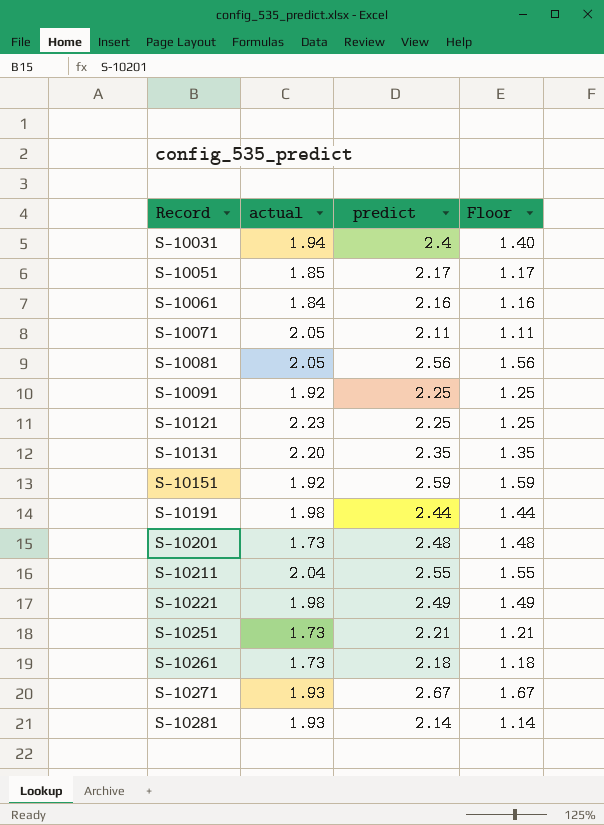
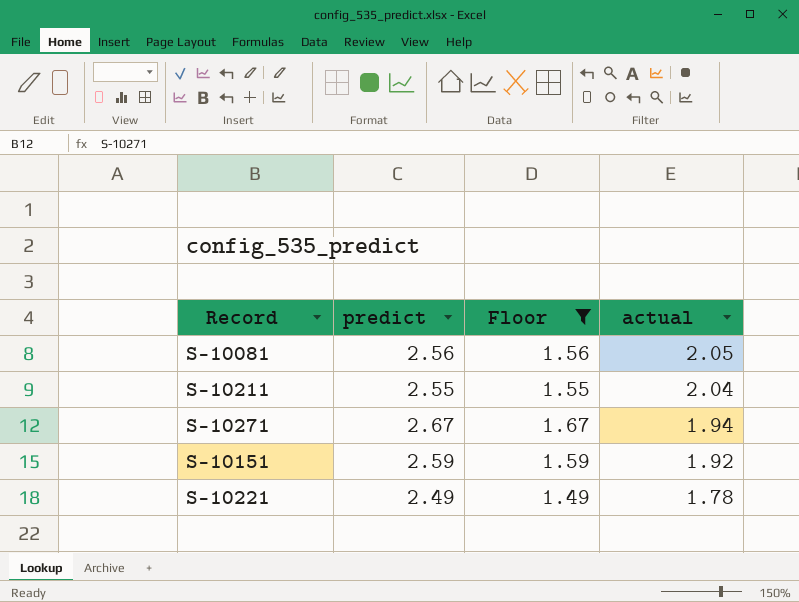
filter: none -> Floor >= 1.49
row order: Record ascending -> actual descending
column actual | position: 2 -> 4
S-10271 | actual: 1.93 -> 1.94
S-10221 | actual: 1.98 -> 1.78

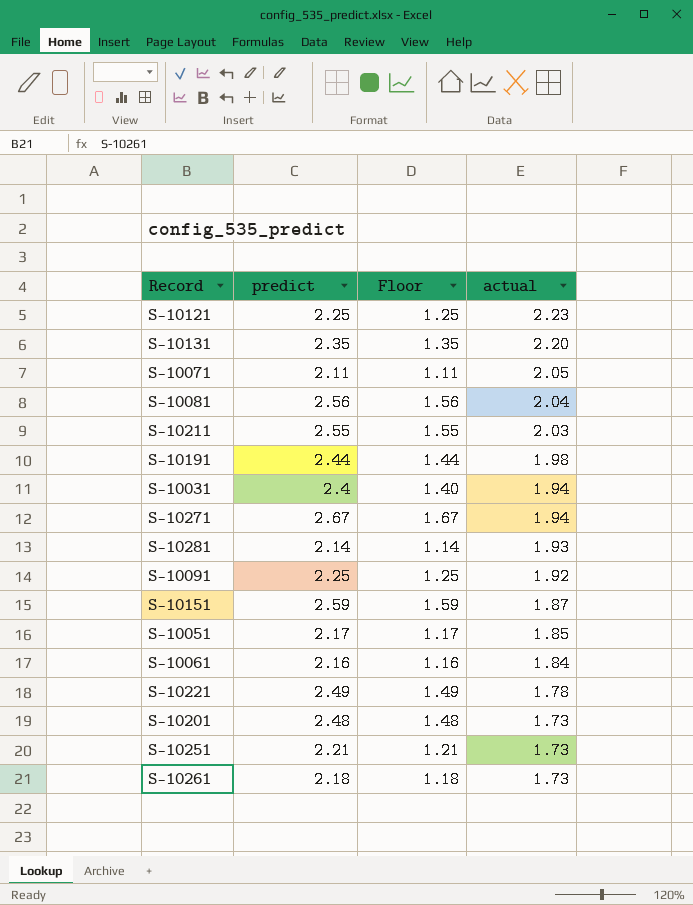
filter: Floor >= 1.49 -> none
S-10081 | actual: 2.05 -> 2.04
S-10211 | actual: 2.04 -> 2.03
S-10151 | actual: 1.92 -> 1.87

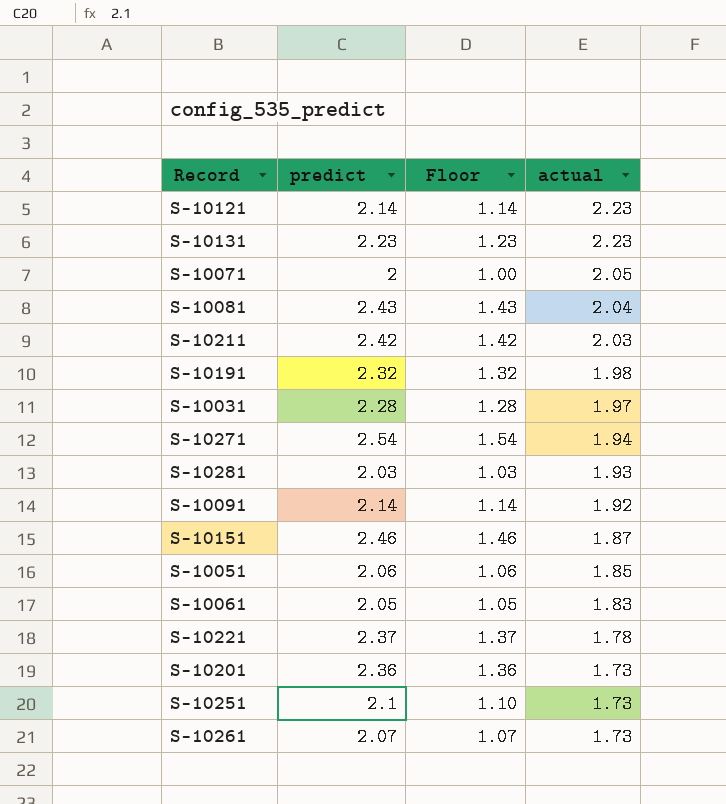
S-10121 | predict: 2.25 -> 2.14
S-10121 | Floor: 1.25 -> 1.14
S-10131 | predict: 2.35 -> 2.23
S-10131 | Floor: 1.35 -> 1.23
S-10131 | actual: 2.20 -> 2.23
S-10071 | predict: 2.11 -> 2
S-10071 | Floor: 1.11 -> 1.00
S-10081 | predict: 2.56 -> 2.43
S-10081 | Floor: 1.56 -> 1.43
S-10211 | predict: 2.55 -> 2.42
S-10211 | Floor: 1.55 -> 1.42
S-10191 | predict: 2.44 -> 2.32
S-10191 | Floor: 1.44 -> 1.32
S-10031 | predict: 2.4 -> 2.28
S-10031 | Floor: 1.40 -> 1.28
S-10031 | actual: 1.94 -> 1.97
S-10271 | predict: 2.67 -> 2.54
S-10271 | Floor: 1.67 -> 1.54
S-10281 | predict: 2.14 -> 2.03
S-10281 | Floor: 1.14 -> 1.03
S-10091 | predict: 2.25 -> 2.14
S-10091 | Floor: 1.25 -> 1.14
S-10151 | predict: 2.59 -> 2.46
S-10151 | Floor: 1.59 -> 1.46
S-10051 | predict: 2.17 -> 2.06
S-10051 | Floor: 1.17 -> 1.06
S-10061 | predict: 2.16 -> 2.05
S-10061 | Floor: 1.16 -> 1.05
S-10061 | actual: 1.84 -> 1.83
S-10221 | predict: 2.49 -> 2.37
S-10221 | Floor: 1.49 -> 1.37
S-10201 | predict: 2.48 -> 2.36
S-10201 | Floor: 1.48 -> 1.36
S-10251 | predict: 2.21 -> 2.1
S-10251 | Floor: 1.21 -> 1.10
S-10261 | predict: 2.18 -> 2.07
S-10261 | Floor: 1.18 -> 1.07

